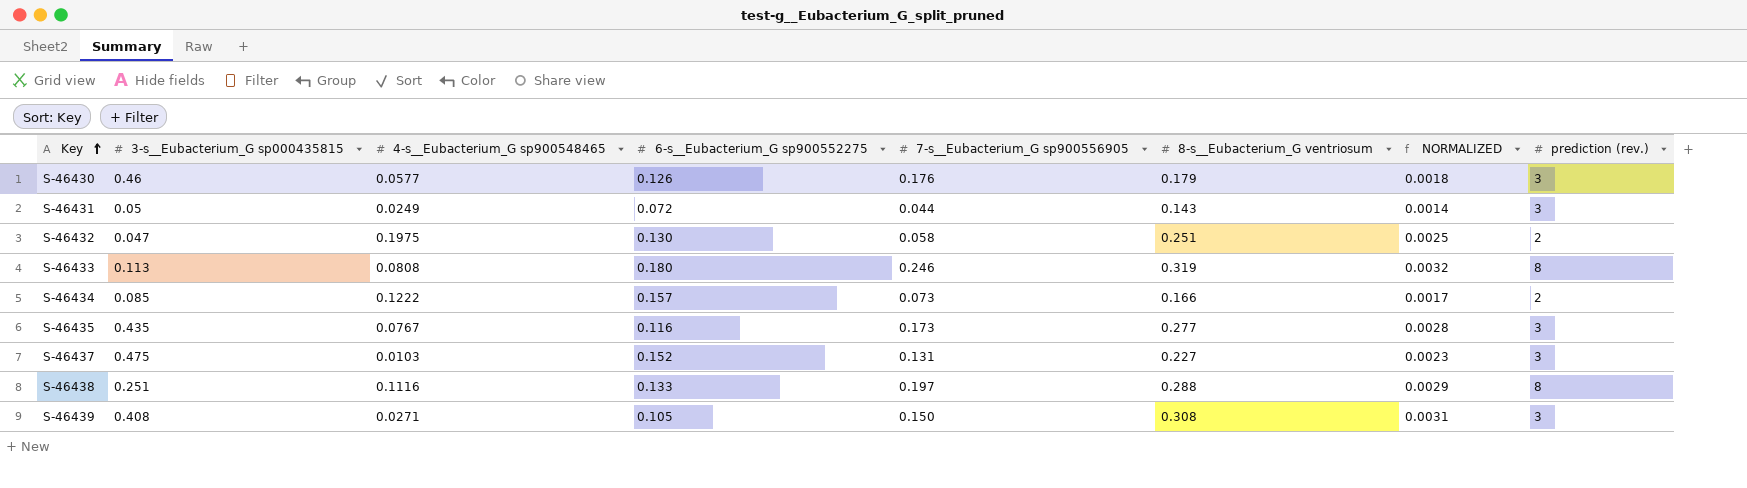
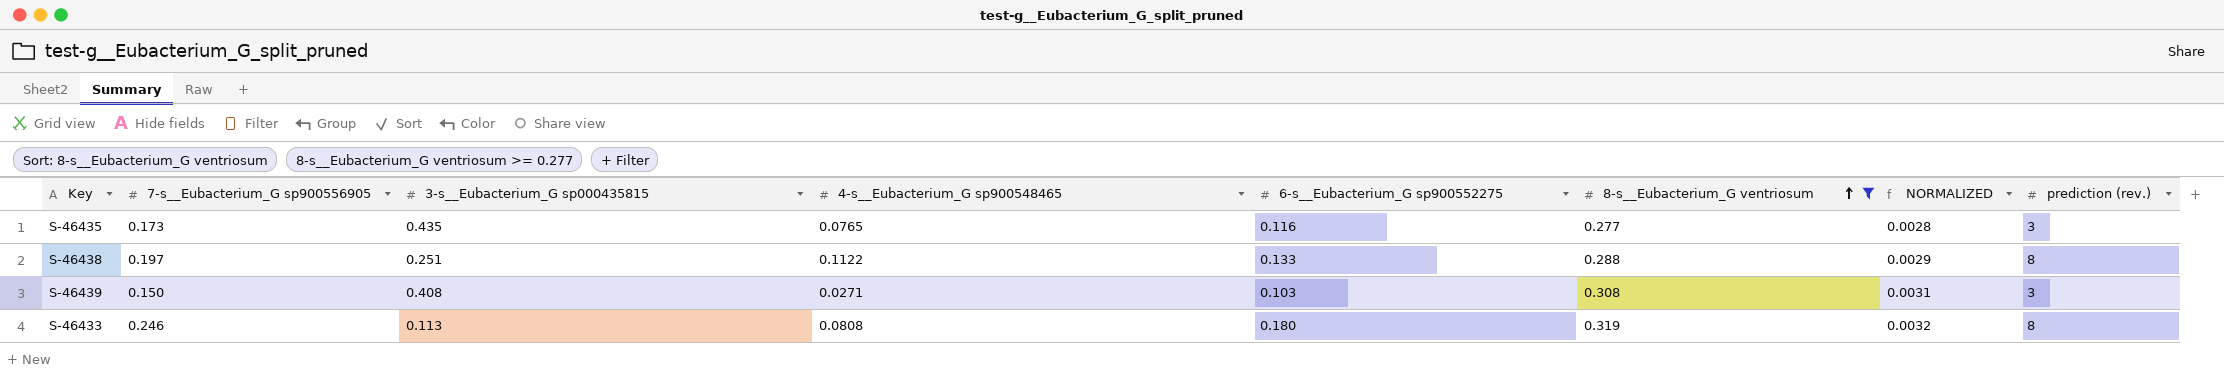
filter: none -> 8-s__Eubacterium_G ventriosum >= 0.277
row order: Key ascending -> 8-s__Eubacterium_G ventriosum ascending
column 7-s__Eubacterium_G sp900556905 | position: 5 -> 2
S-46435 | 4-s__Eubacterium_G sp900548465: 0.0767 -> 0.0765
S-46438 | 4-s__Eubacterium_G sp900548465: 0.1116 -> 0.1122
S-46439 | 6-s__Eubacterium_G sp900552275: 0.105 -> 0.103

